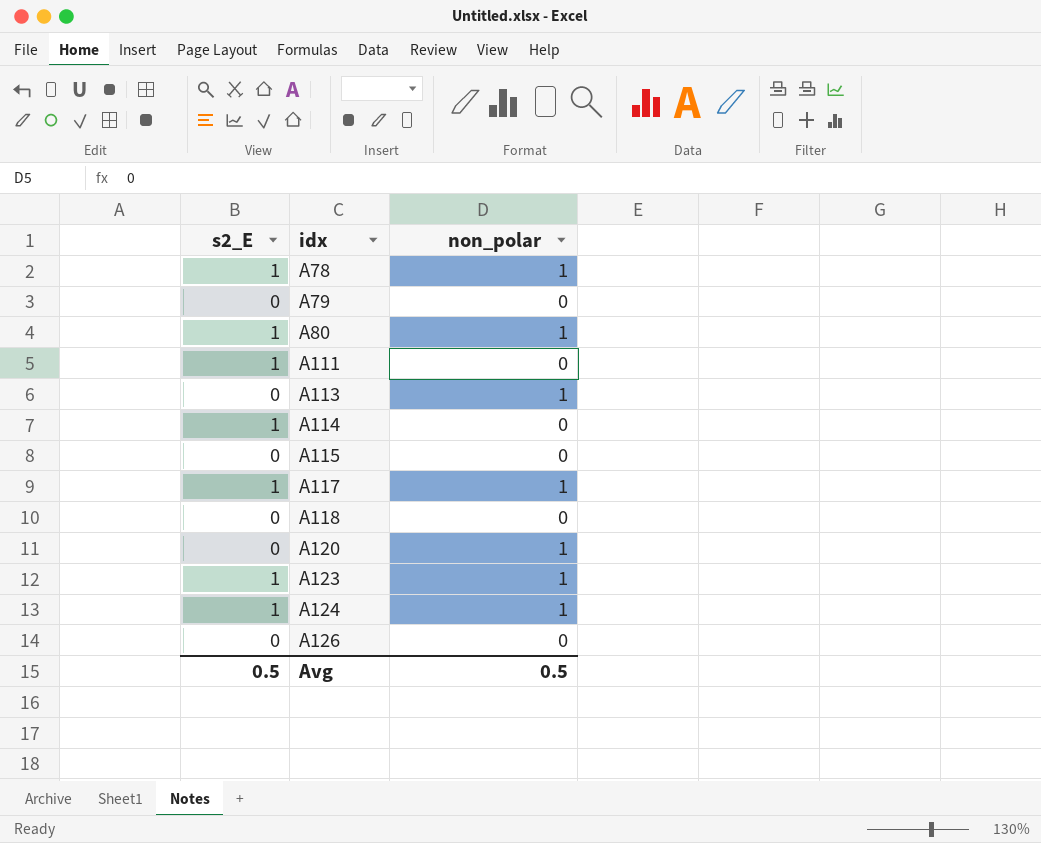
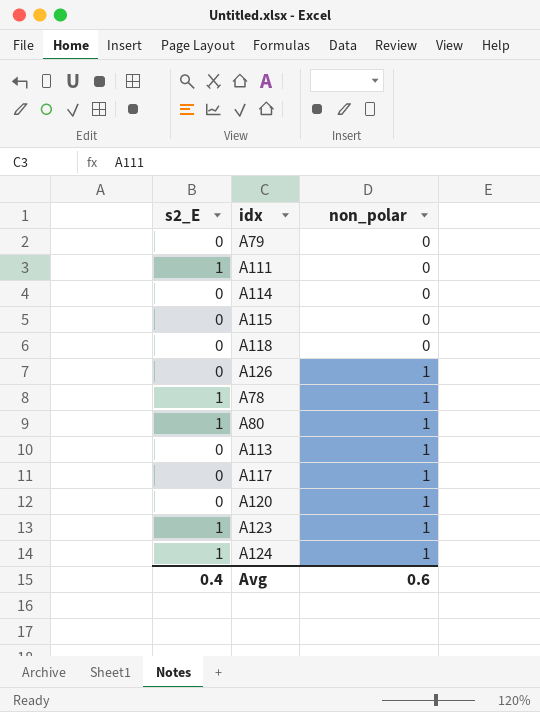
row order: idx ascending -> non_polar ascending
A114 | s2_E: 1 -> 0
A126 | non_polar: 0 -> 1
A117 | s2_E: 1 -> 0
Avg | s2_E: 0.5 -> 0.4
Avg | non_polar: 0.5 -> 0.6

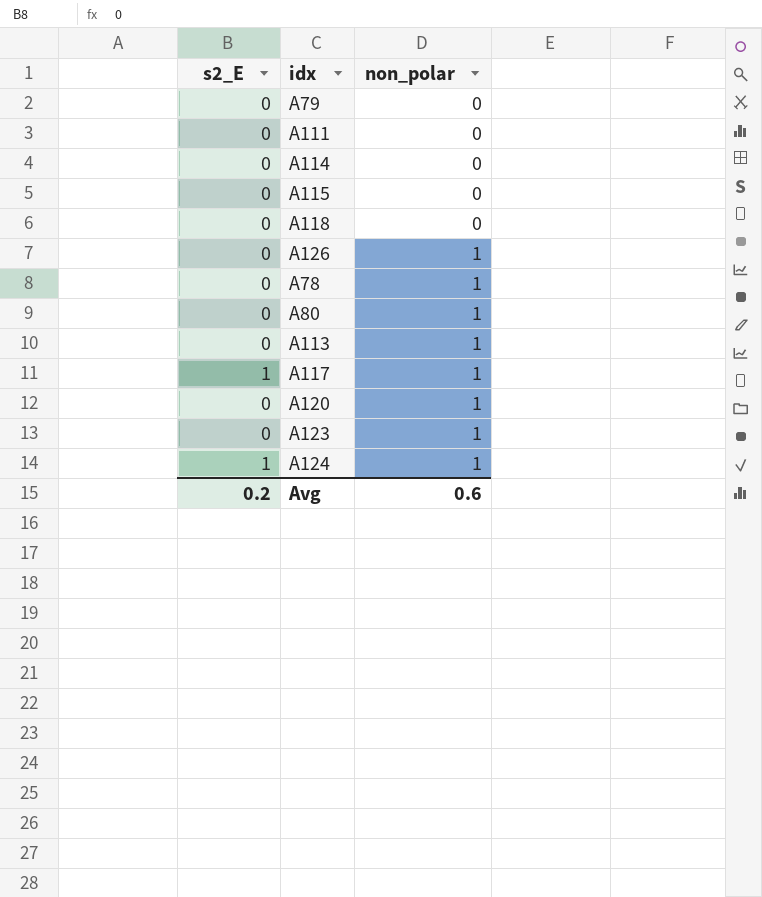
A111 | s2_E: 1 -> 0
A78 | s2_E: 1 -> 0
A80 | s2_E: 1 -> 0
A117 | s2_E: 0 -> 1
A123 | s2_E: 1 -> 0
Avg | s2_E: 0.4 -> 0.2

